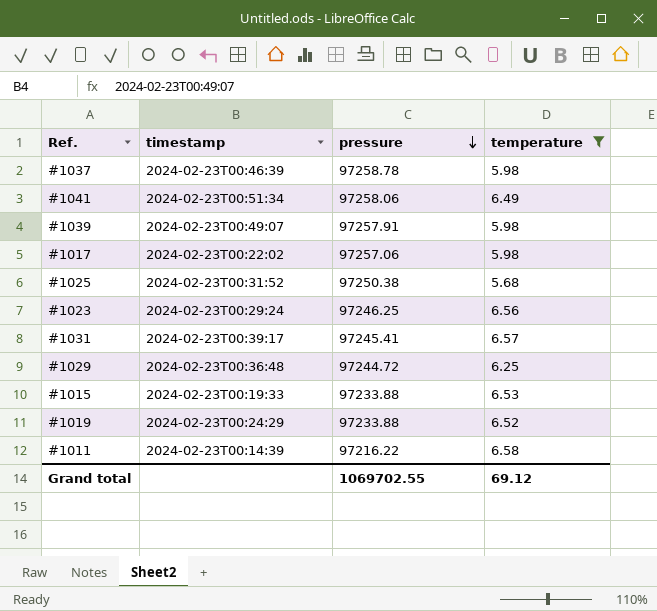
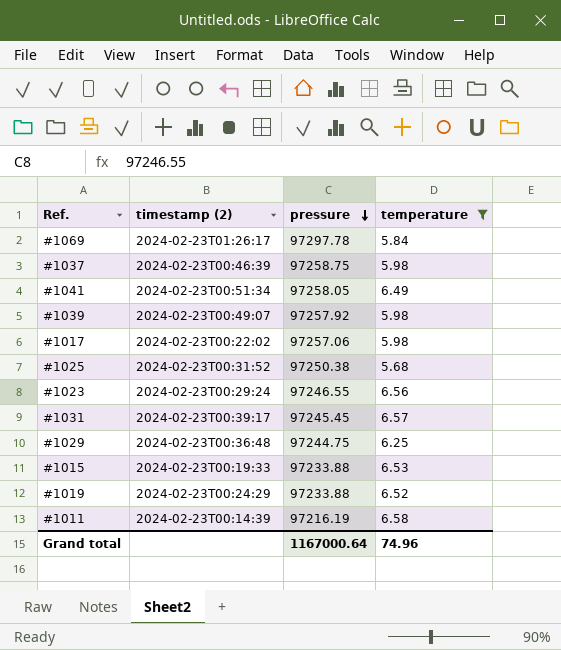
column name: timestamp -> timestamp (2)
row #1069: none -> 2024-02-23T01:26:17 | 97297.78 | 5.84
#1037 | pressure: 97258.78 -> 97258.75
#1041 | pressure: 97258.06 -> 97258.05
#1039 | pressure: 97257.91 -> 97257.92
#1023 | pressure: 97246.25 -> 97246.55
#1031 | pressure: 97245.41 -> 97245.45
#1029 | pressure: 97244.72 -> 97244.75
#1011 | pressure: 97216.22 -> 97216.19
Grand total | pressure: 1069702.55 -> 1167000.64
Grand total | temperature: 69.12 -> 74.96

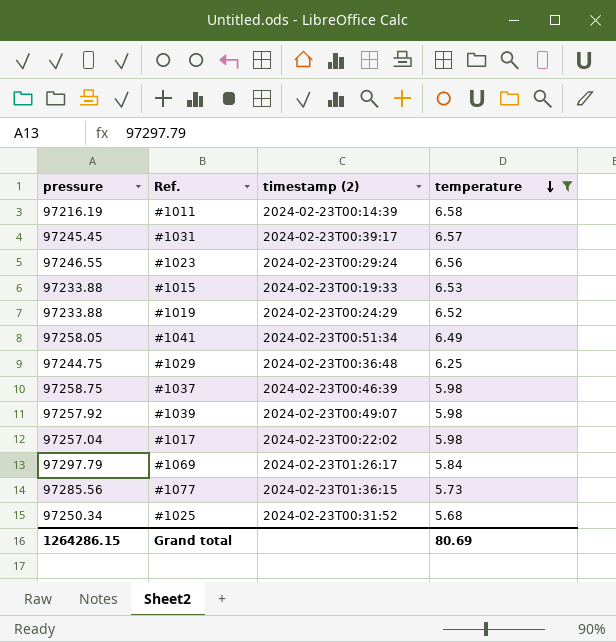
row order: pressure descending -> temperature descending
column pressure | position: 3 -> 1
#1017 | pressure: 97257.06 -> 97257.04
#1069 | pressure: 97297.78 -> 97297.79
row #1077: none -> 97285.56 | 2024-02-23T01:36:15 | 5.73
#1025 | pressure: 97250.38 -> 97250.34
Grand total | pressure: 1167000.64 -> 1264286.15
Grand total | temperature: 74.96 -> 80.69

